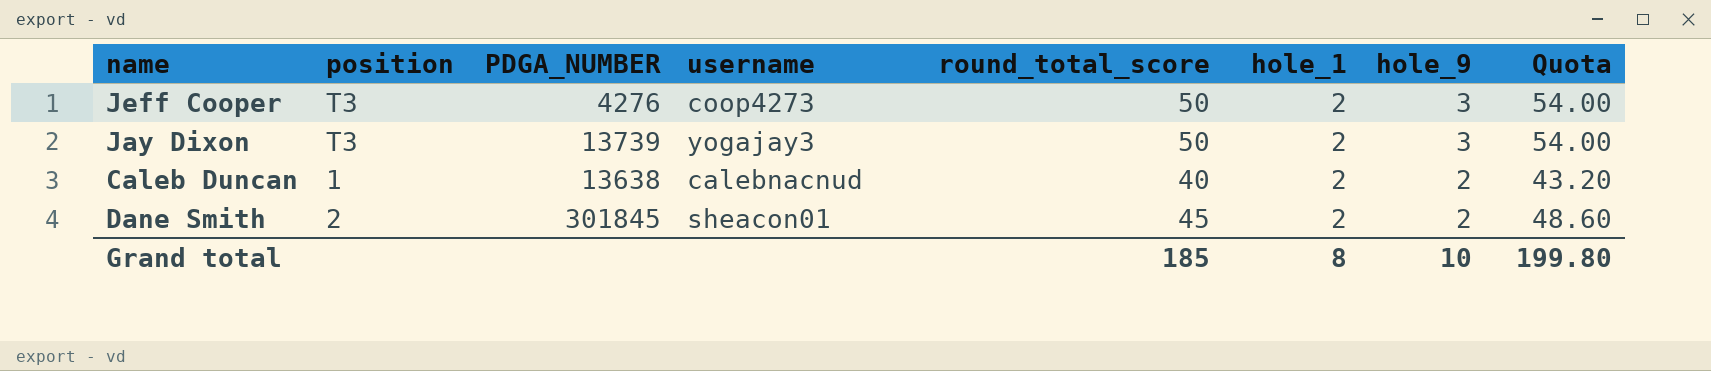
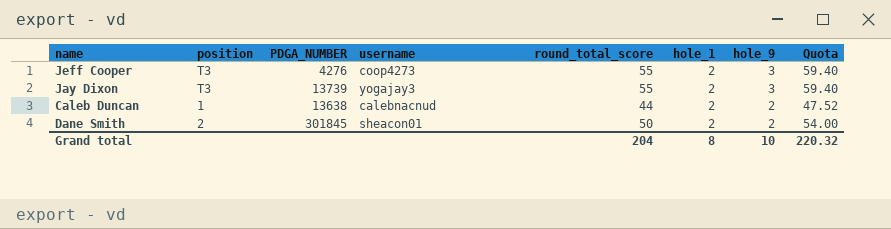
Jeff Cooper | round_total_score: 50 -> 55
Jeff Cooper | Quota: 54.00 -> 59.40
Jay Dixon | round_total_score: 50 -> 55
Jay Dixon | Quota: 54.00 -> 59.40
Caleb Duncan | round_total_score: 40 -> 44
Caleb Duncan | Quota: 43.20 -> 47.52
Dane Smith | round_total_score: 45 -> 50
Dane Smith | Quota: 48.60 -> 54.00
Grand total | round_total_score: 185 -> 204
Grand total | Quota: 199.80 -> 220.32

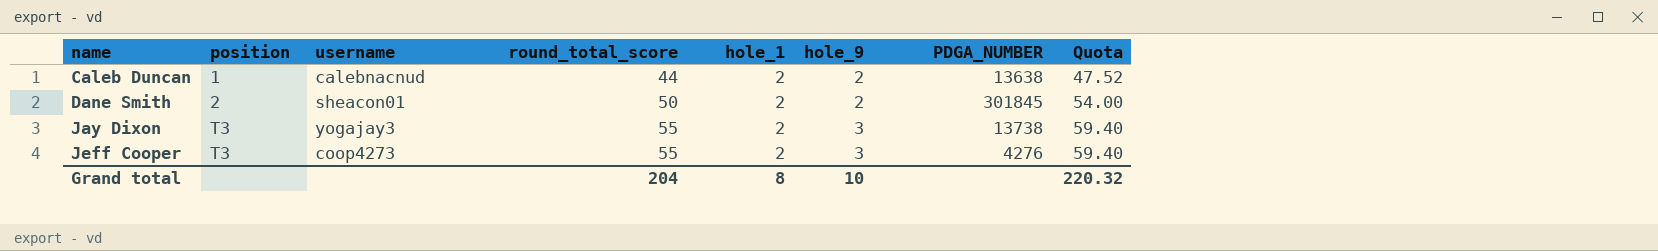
row order: hole_9 descending -> name ascending
column PDGA_NUMBER | position: 3 -> 7
Jay Dixon | PDGA_NUMBER: 13739 -> 13738

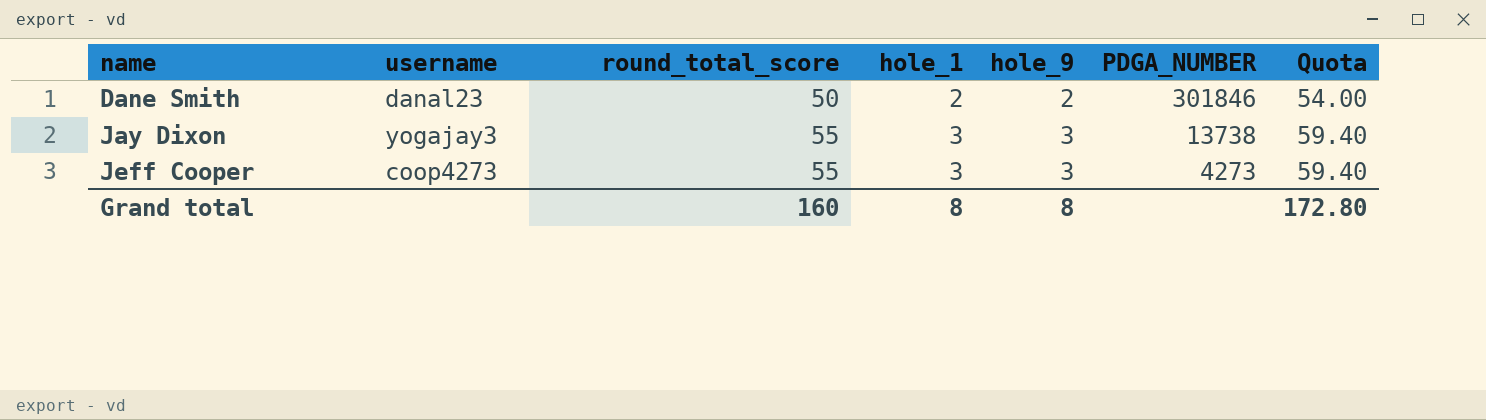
column position | position: 2 -> none
row Caleb Duncan: 1 | calebnacnud | 44 | 2 | 2 | 13638 | 47.52 -> none
Dane Smith | username: sheacon01 -> danal23
Dane Smith | PDGA_NUMBER: 301845 -> 301846
Jay Dixon | hole_1: 2 -> 3
Jeff Cooper | hole_1: 2 -> 3
Jeff Cooper | PDGA_NUMBER: 4276 -> 4273
Grand total | round_total_score: 204 -> 160
Grand total | hole_9: 10 -> 8
Grand total | Quota: 220.32 -> 172.80

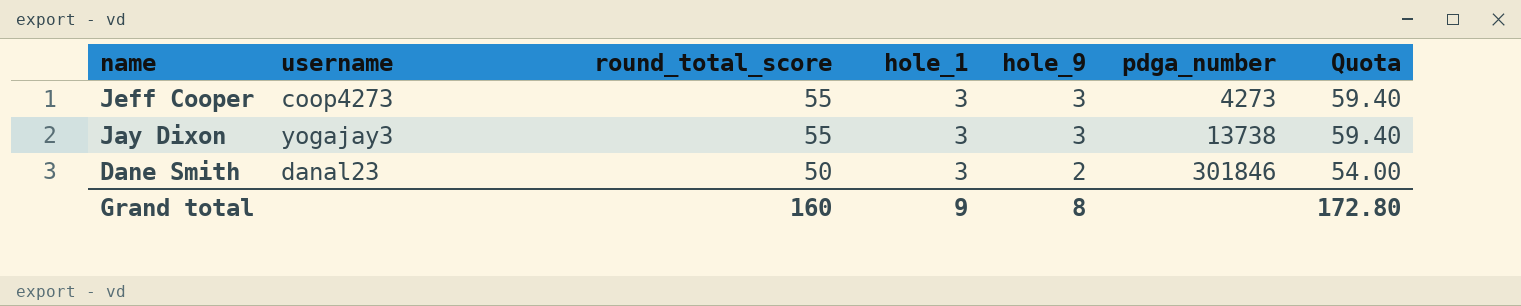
row order: name ascending -> name descending
column name: PDGA_NUMBER -> pdga_number
Dane Smith | hole_1: 2 -> 3
Grand total | hole_1: 8 -> 9

